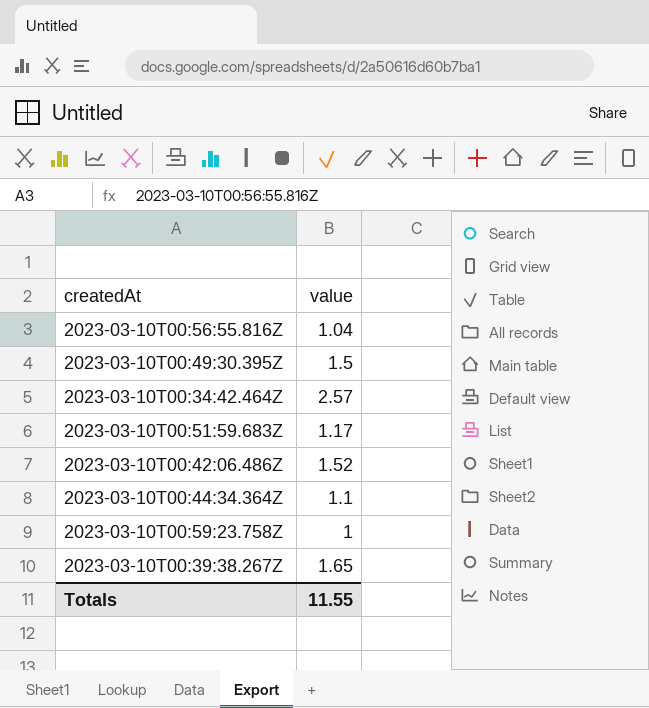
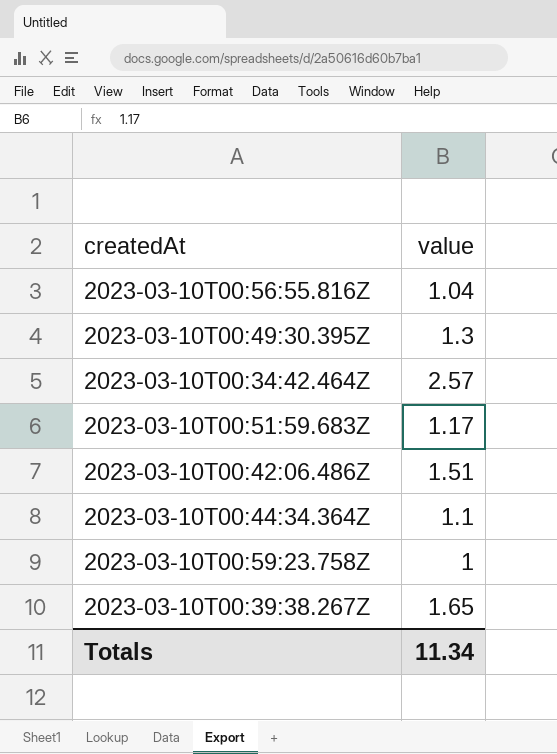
2023-03-10T00:49:30.395Z | value: 1.5 -> 1.3
2023-03-10T00:42:06.486Z | value: 1.52 -> 1.51
Totals | value: 11.55 -> 11.34

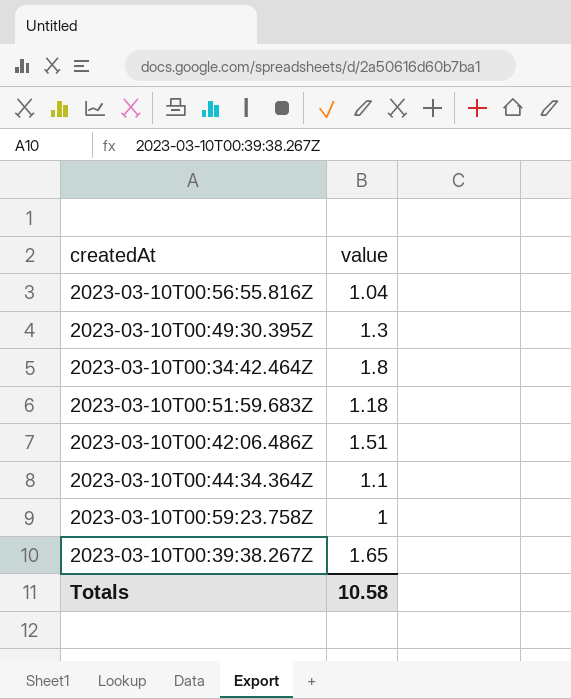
2023-03-10T00:34:42.464Z | value: 2.57 -> 1.8
2023-03-10T00:51:59.683Z | value: 1.17 -> 1.18
Totals | value: 11.34 -> 10.58

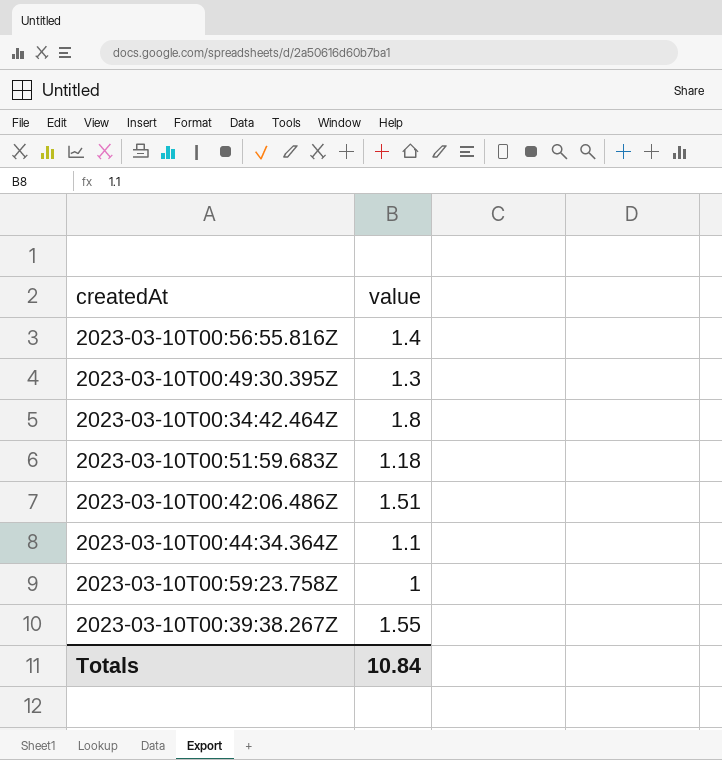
2023-03-10T00:56:55.816Z | value: 1.04 -> 1.4
2023-03-10T00:39:38.267Z | value: 1.65 -> 1.55
Totals | value: 10.58 -> 10.84

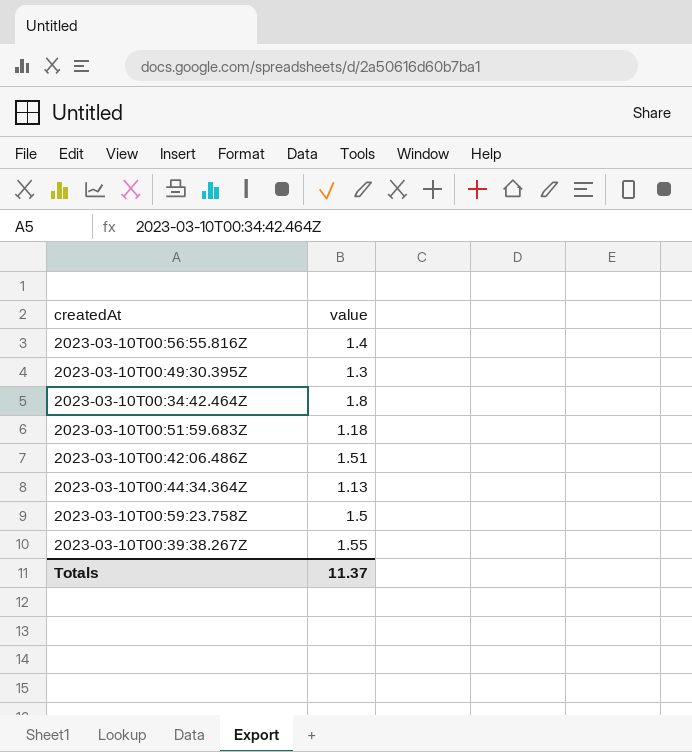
2023-03-10T00:44:34.364Z | value: 1.1 -> 1.13
2023-03-10T00:59:23.758Z | value: 1 -> 1.5
Totals | value: 10.84 -> 11.37

